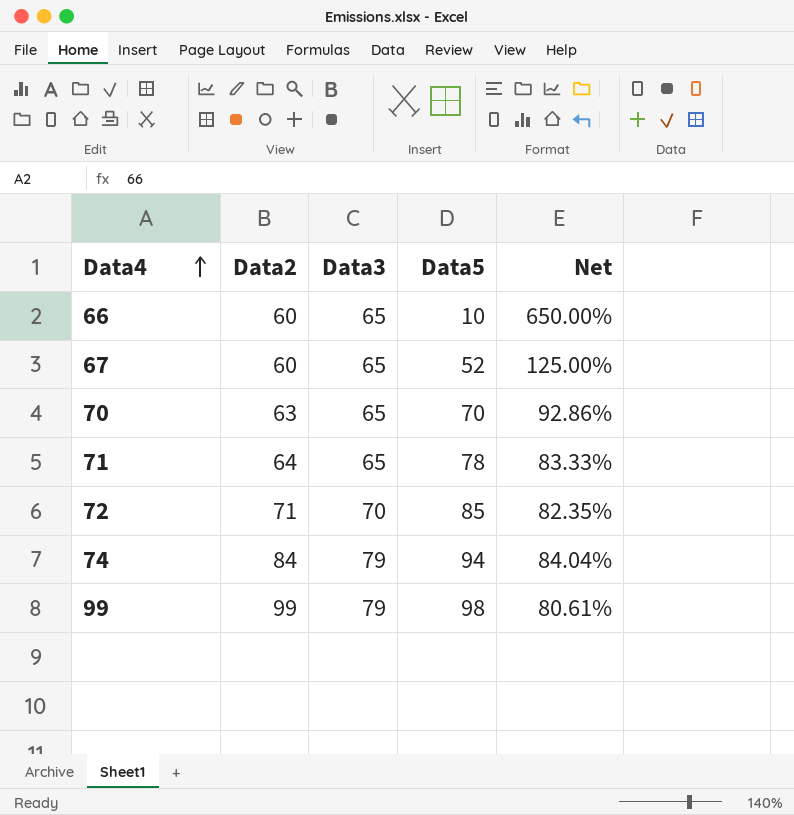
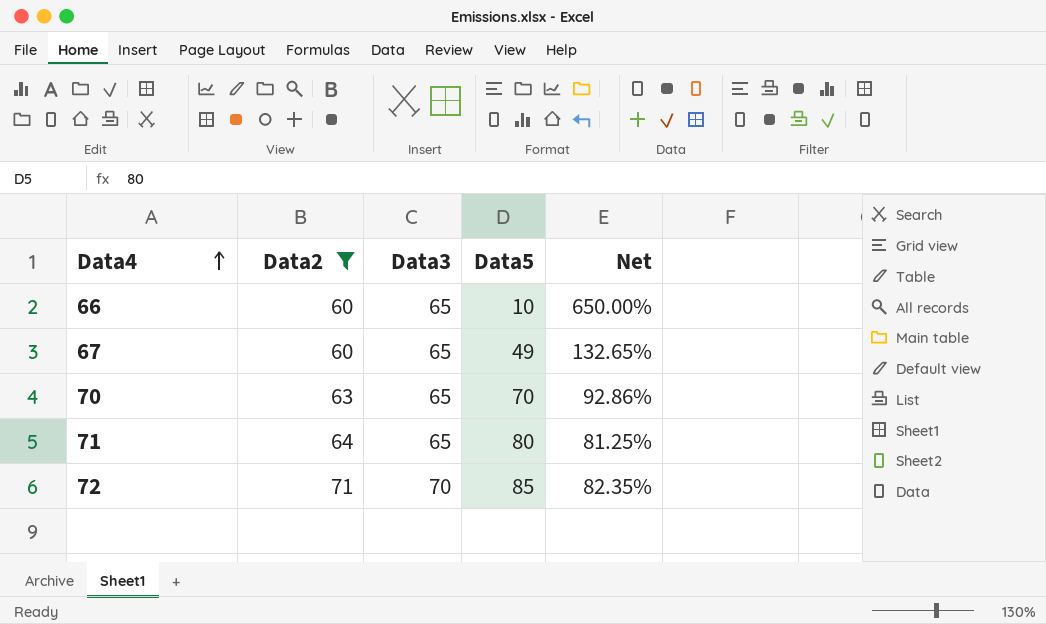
filter: none -> Data2 <= 71
67 | Data5: 52 -> 49
67 | Net: 125.00% -> 132.65%
71 | Data5: 78 -> 80
71 | Net: 83.33% -> 81.25%

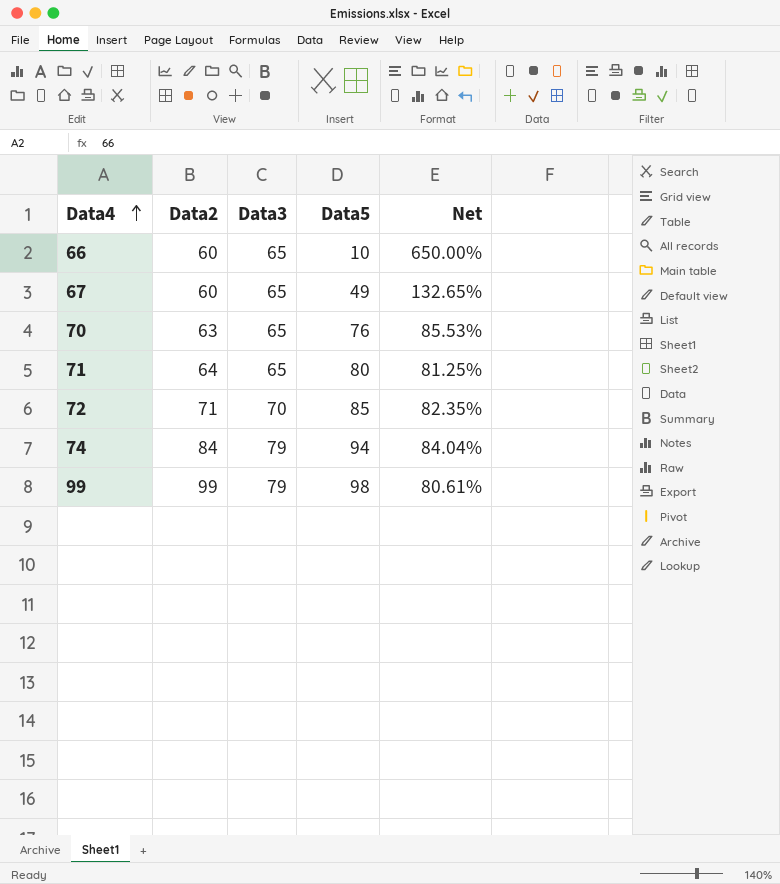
filter: Data2 <= 71 -> none
70 | Data5: 70 -> 76
70 | Net: 92.86% -> 85.53%

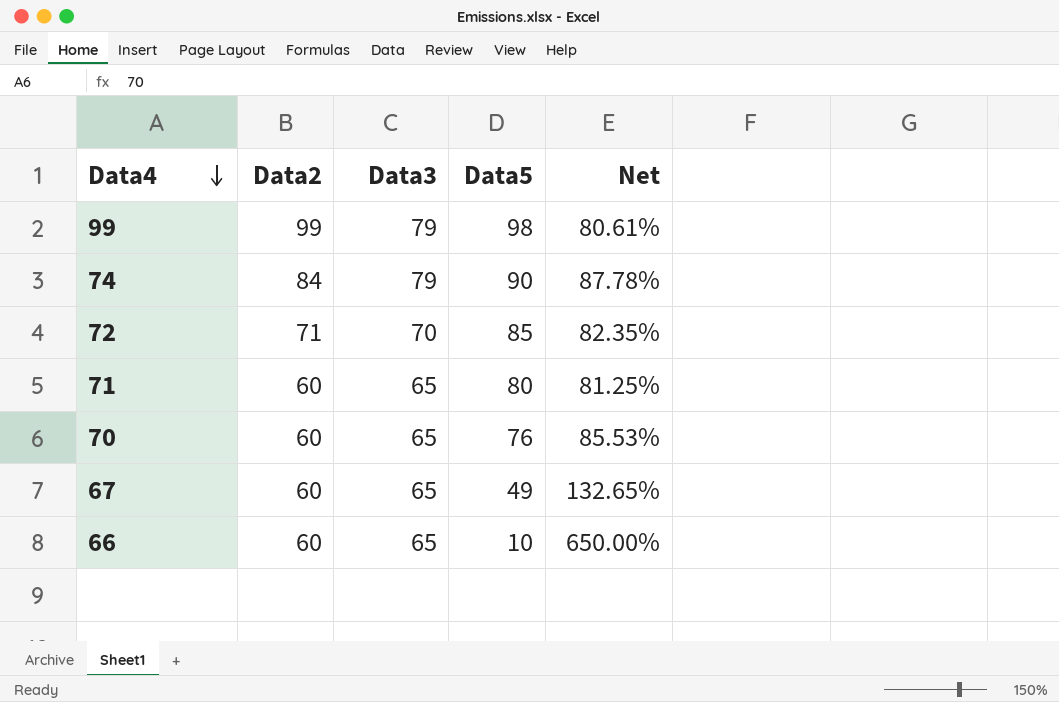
row order: Data4 ascending -> Data4 descending
74 | Data5: 94 -> 90
74 | Net: 84.04% -> 87.78%
71 | Data2: 64 -> 60
70 | Data2: 63 -> 60

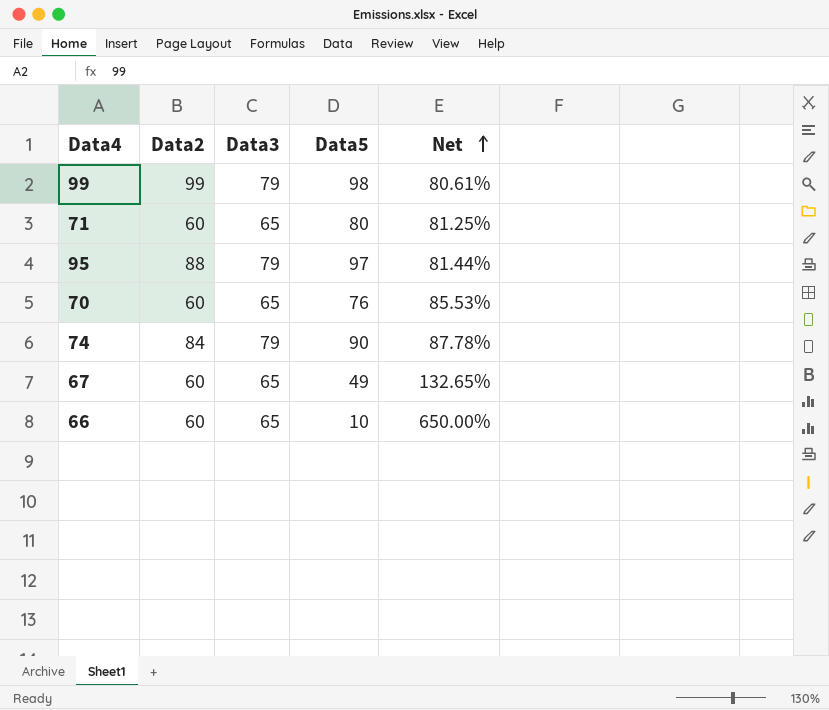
row order: Data4 descending -> Net ascending
row 72: 71 | 70 | 85 | 82.35% -> none
row 95: none -> 88 | 79 | 97 | 81.44%

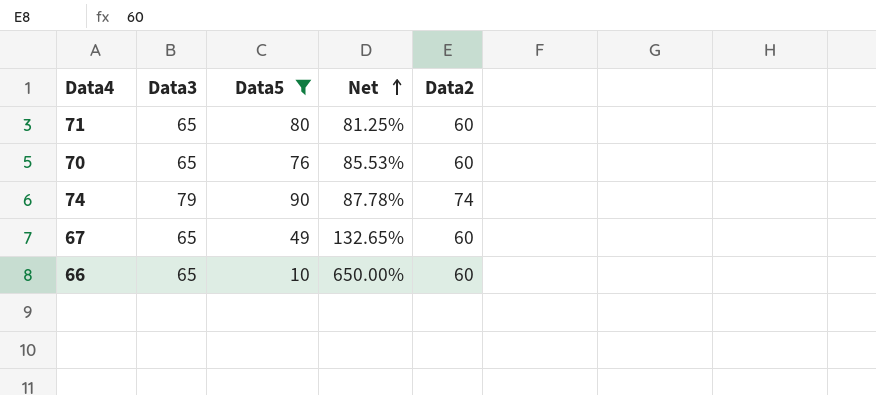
filter: none -> Data5 <= 90
column Data2 | position: 2 -> 5
74 | Data2: 84 -> 74

